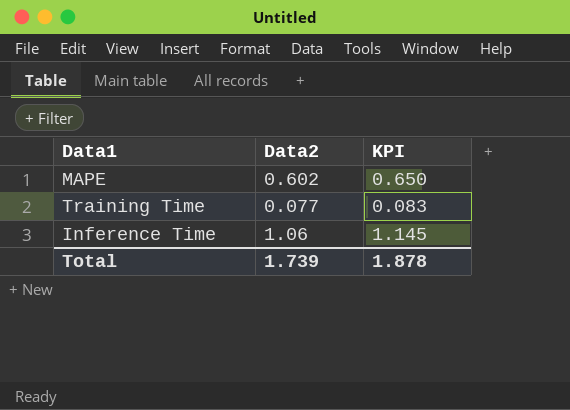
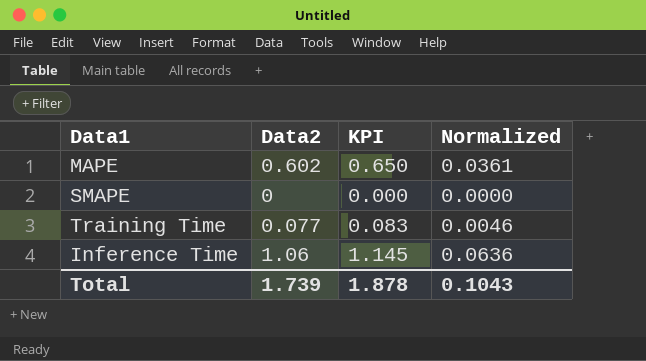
column Normalized | formula: none -> [Data2] * 0.06
row SMAPE: none -> 0 | 0.000 | 0.0000

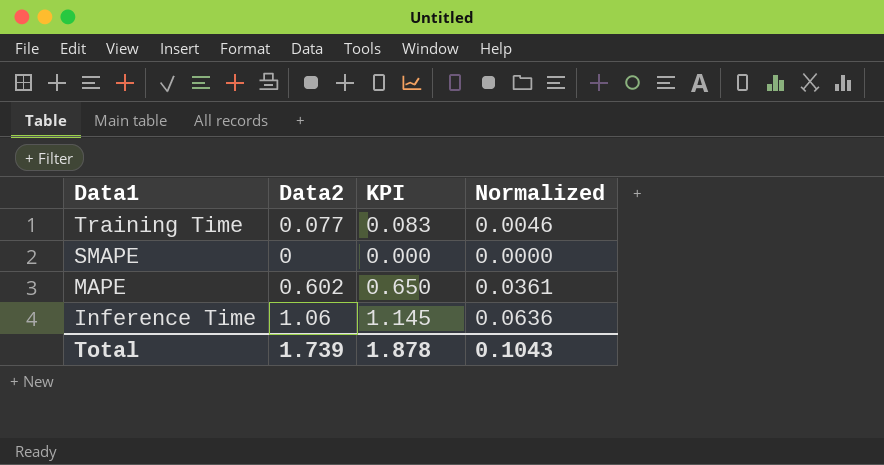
row order: none -> Data1 descending

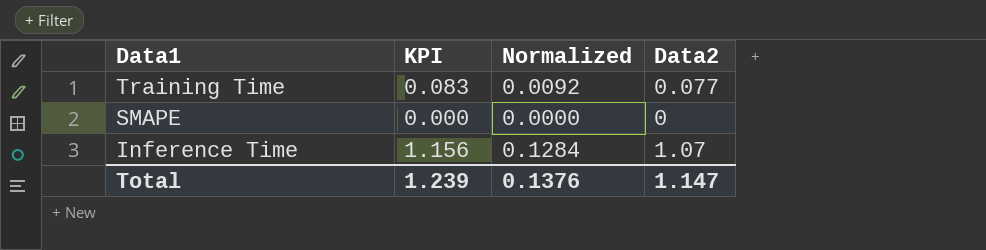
column Normalized | formula: [Data2] * 0.06 -> [Data2] * 0.12
column Data2 | position: 2 -> 4
row MAPE: 0.602 | 0.650 | 0.0361 -> none
Inference Time | KPI: 1.145 -> 1.156
Inference Time | Data2: 1.06 -> 1.07
Total | KPI: 1.878 -> 1.239
Total | Normalized: 0.1043 -> 0.1376
Total | Data2: 1.739 -> 1.147

